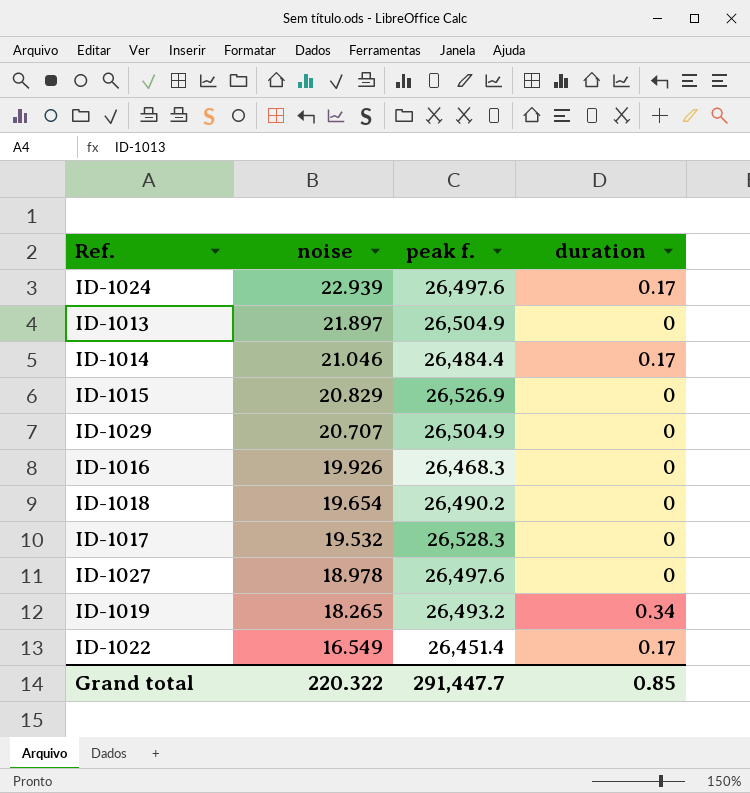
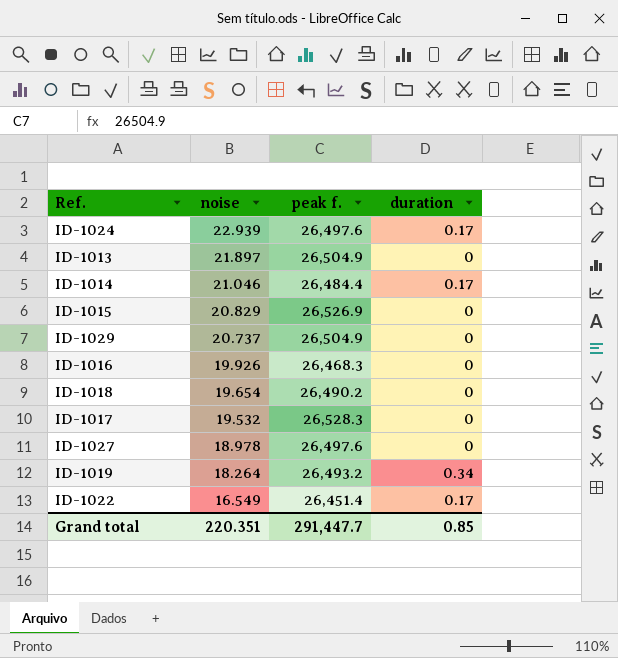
ID-1029 | noise: 20.707 -> 20.737
ID-1019 | noise: 18.265 -> 18.264
Grand total | noise: 220.322 -> 220.351

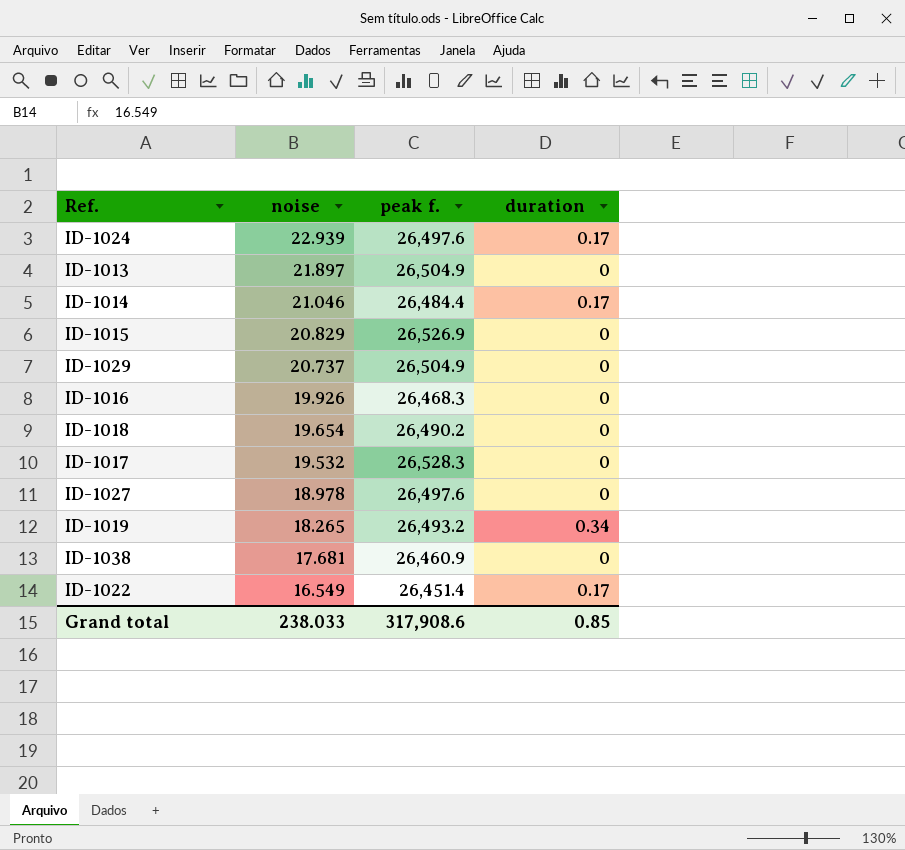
ID-1019 | noise: 18.264 -> 18.265
row ID-1038: none -> 17.681 | 26,460.9 | 0
Grand total | noise: 220.351 -> 238.033
Grand total | peak f.: 291,447.7 -> 317,908.6

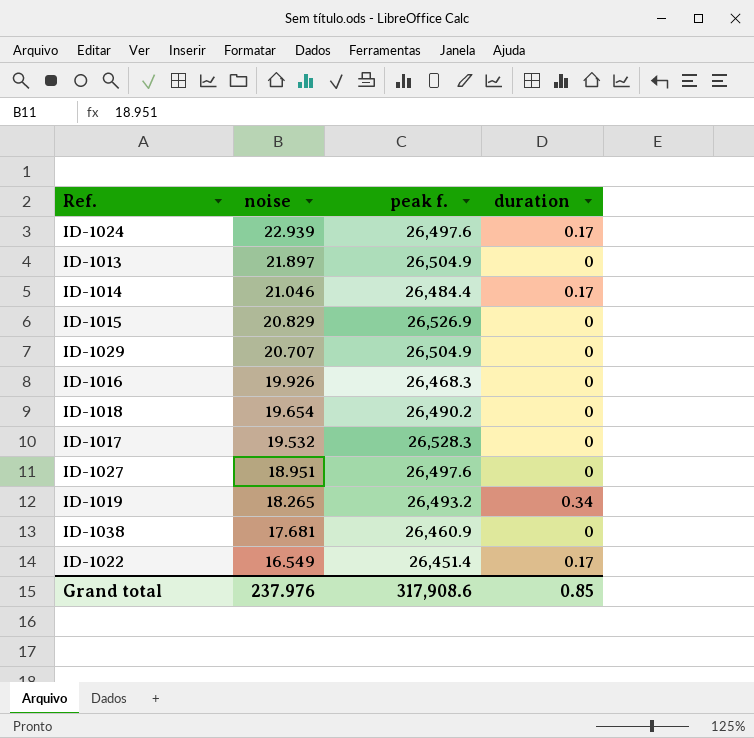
ID-1029 | noise: 20.737 -> 20.707
ID-1027 | noise: 18.978 -> 18.951
Grand total | noise: 238.033 -> 237.976

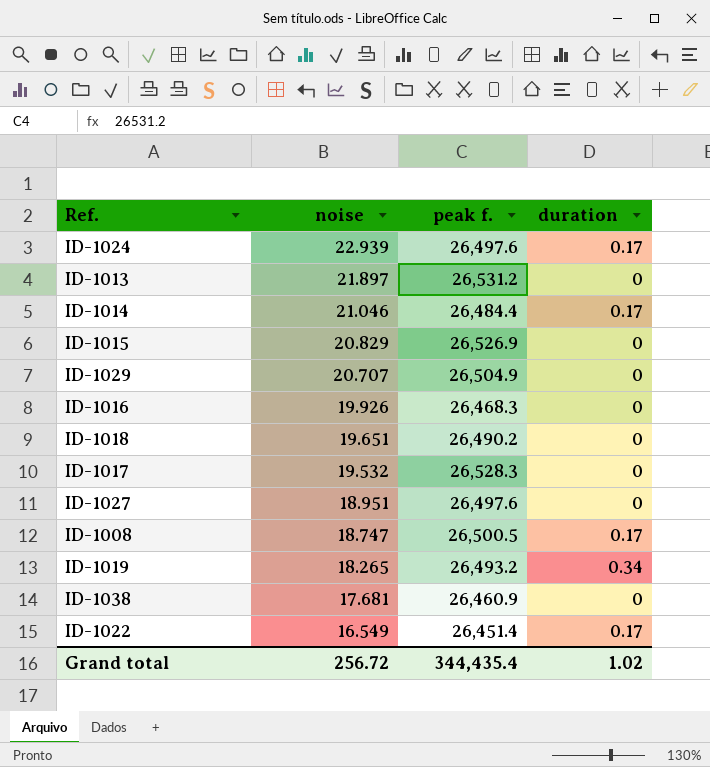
ID-1013 | peak f.: 26,504.9 -> 26,531.2
ID-1018 | noise: 19.654 -> 19.651
row ID-1008: none -> 18.747 | 26,500.5 | 0.17
Grand total | noise: 237.976 -> 256.72
Grand total | peak f.: 317,908.6 -> 344,435.4
Grand total | duration: 0.85 -> 1.02

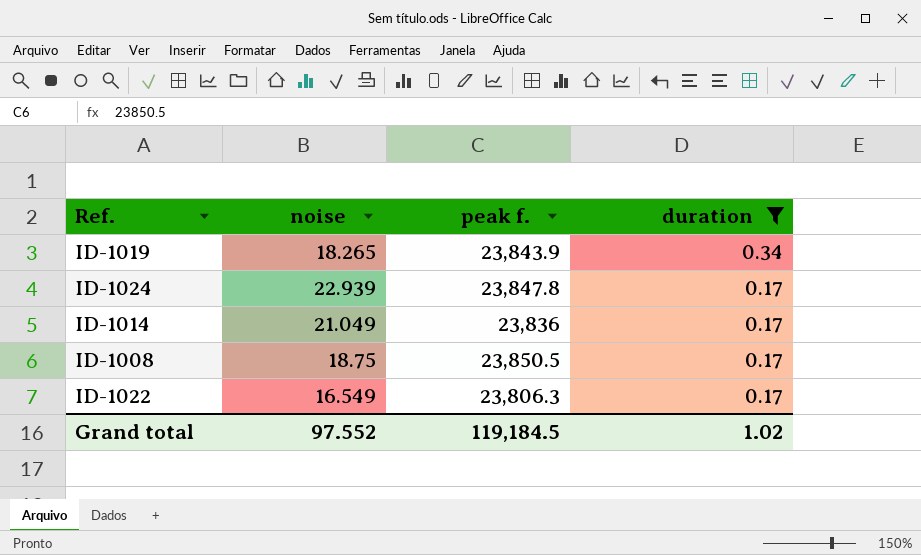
filter: none -> duration != 0
row order: noise descending -> duration descending
ID-1019 | peak f.: 26,493.2 -> 23,843.9
ID-1024 | peak f.: 26,497.6 -> 23,847.8
ID-1014 | noise: 21.046 -> 21.049
ID-1014 | peak f.: 26,484.4 -> 23,836
ID-1008 | noise: 18.747 -> 18.75
ID-1008 | peak f.: 26,500.5 -> 23,850.5
ID-1022 | peak f.: 26,451.4 -> 23,806.3
Grand total | noise: 256.72 -> 97.552
Grand total | peak f.: 344,435.4 -> 119,184.5

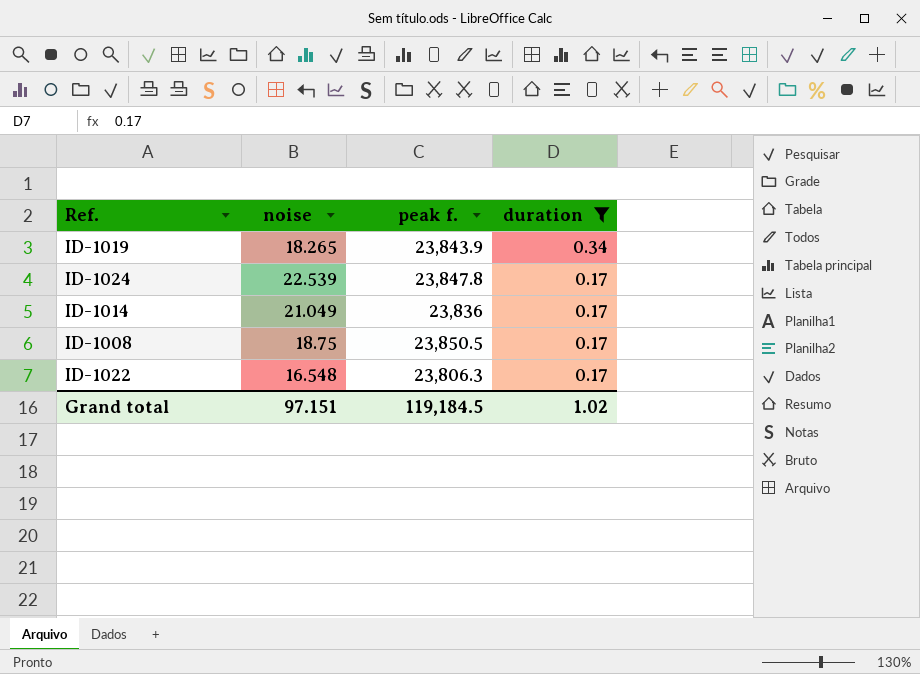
ID-1024 | noise: 22.939 -> 22.539
ID-1022 | noise: 16.549 -> 16.548
Grand total | noise: 97.552 -> 97.151

